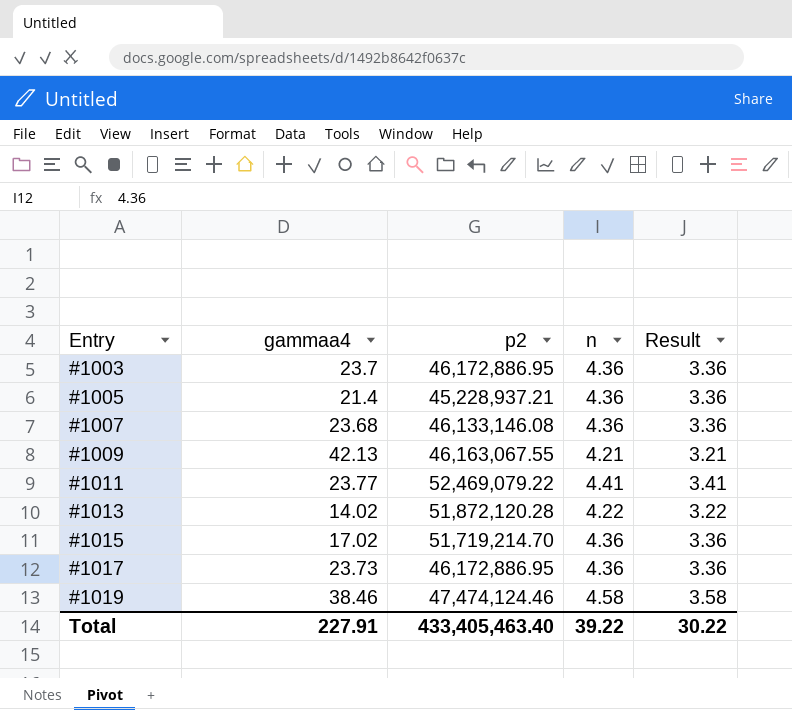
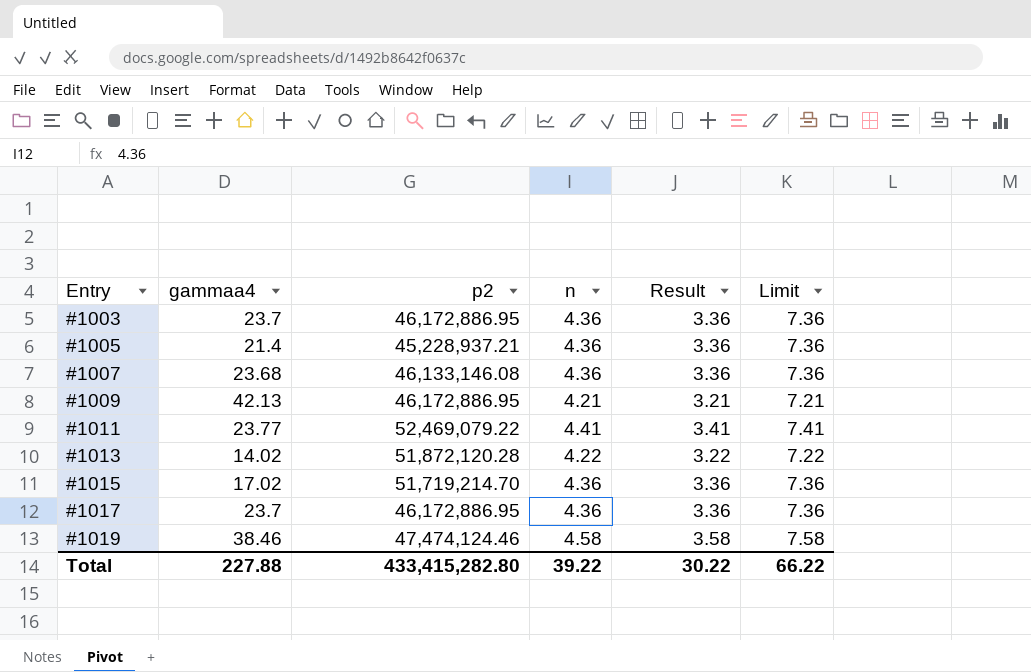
column Limit | formula: none -> [n] + 3
#1009 | p2: 46,163,067.55 -> 46,172,886.95
#1017 | gammaa4: 23.73 -> 23.7
Total | gammaa4: 227.91 -> 227.88
Total | p2: 433,405,463.40 -> 433,415,282.80

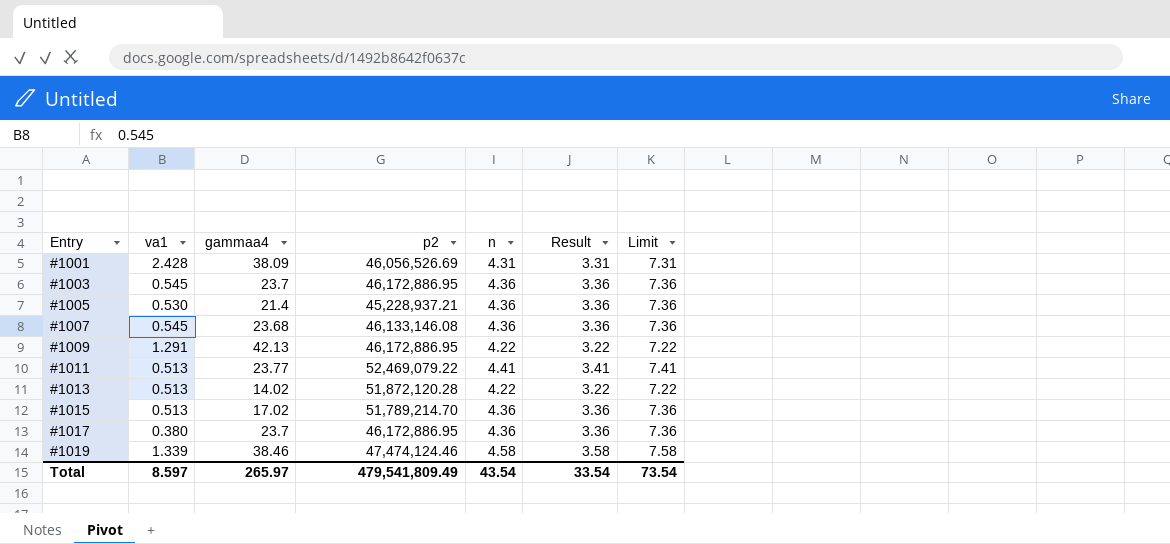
column va1 | position: none -> 2
row #1001: none -> 2.428 | 38.09 | 46,056,526.69 | 4.31 | 3.31 | 7.31
#1009 | n: 4.21 -> 4.22
#1009 | Result: 3.21 -> 3.22
#1009 | Limit: 7.21 -> 7.22
#1015 | p2: 51,719,214.70 -> 51,789,214.70
Total | gammaa4: 227.88 -> 265.97
Total | p2: 433,415,282.80 -> 479,541,809.49
Total | n: 39.22 -> 43.54
Total | Result: 30.22 -> 33.54
Total | Limit: 66.22 -> 73.54

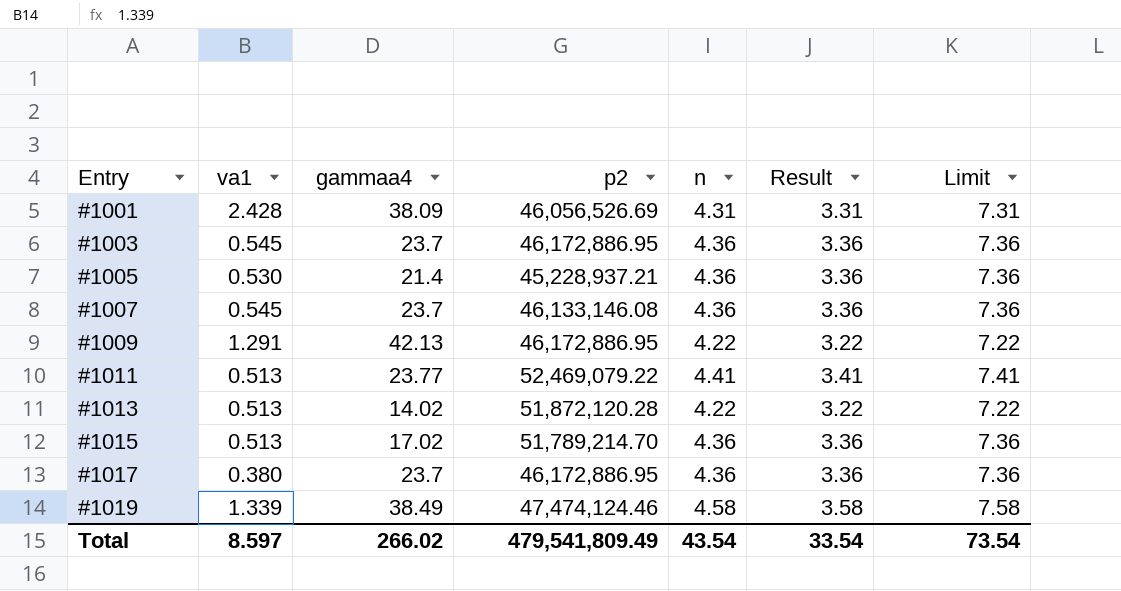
#1007 | gammaa4: 23.68 -> 23.7
#1019 | gammaa4: 38.46 -> 38.49
Total | gammaa4: 265.97 -> 266.02

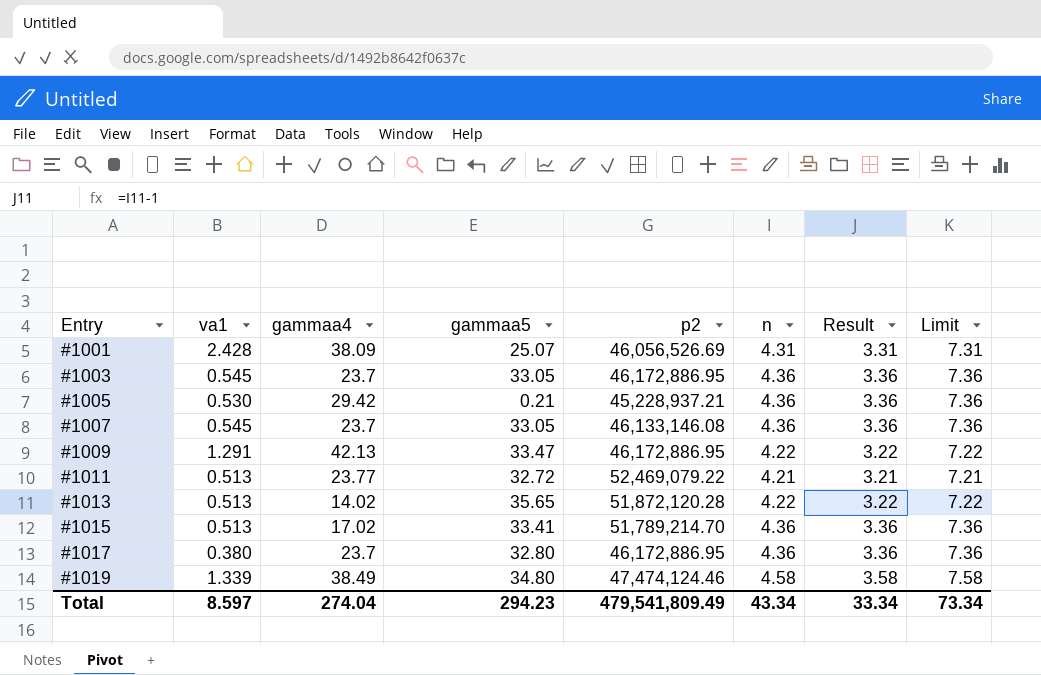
column gammaa5 | position: none -> 4
#1005 | gammaa4: 21.4 -> 29.42
#1011 | n: 4.41 -> 4.21
#1011 | Result: 3.41 -> 3.21
#1011 | Limit: 7.41 -> 7.21
Total | gammaa4: 266.02 -> 274.04
Total | n: 43.54 -> 43.34
Total | Result: 33.54 -> 33.34
Total | Limit: 73.54 -> 73.34

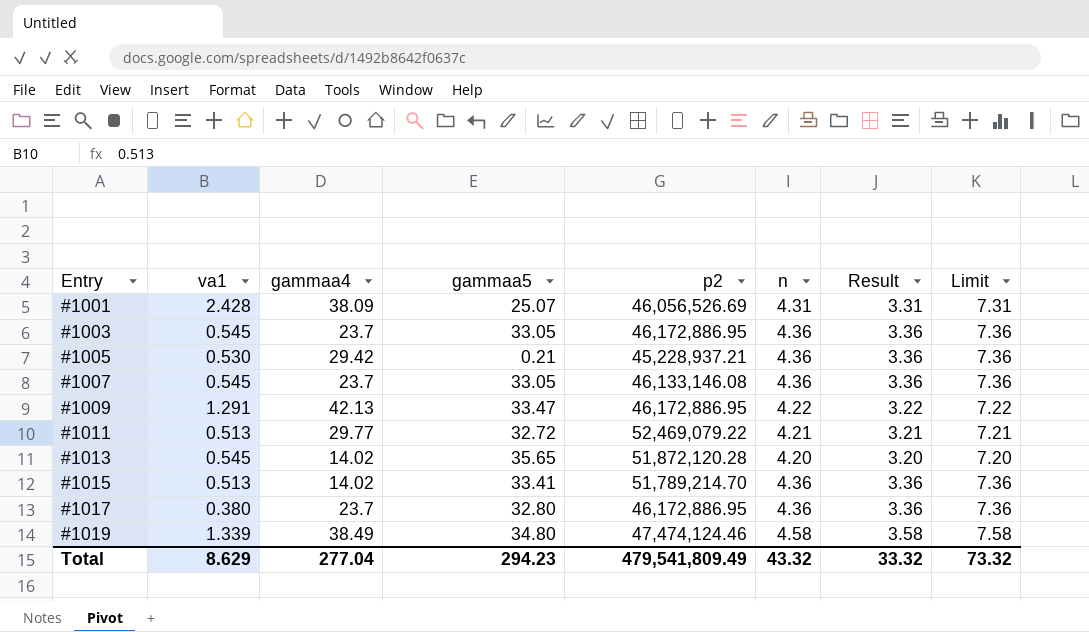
#1011 | gammaa4: 23.77 -> 29.77
#1013 | va1: 0.513 -> 0.545
#1013 | n: 4.22 -> 4.20
#1013 | Result: 3.22 -> 3.20
#1013 | Limit: 7.22 -> 7.20
#1015 | gammaa4: 17.02 -> 14.02
Total | va1: 8.597 -> 8.629
Total | gammaa4: 274.04 -> 277.04
Total | n: 43.34 -> 43.32
Total | Result: 33.34 -> 33.32
Total | Limit: 73.34 -> 73.32

